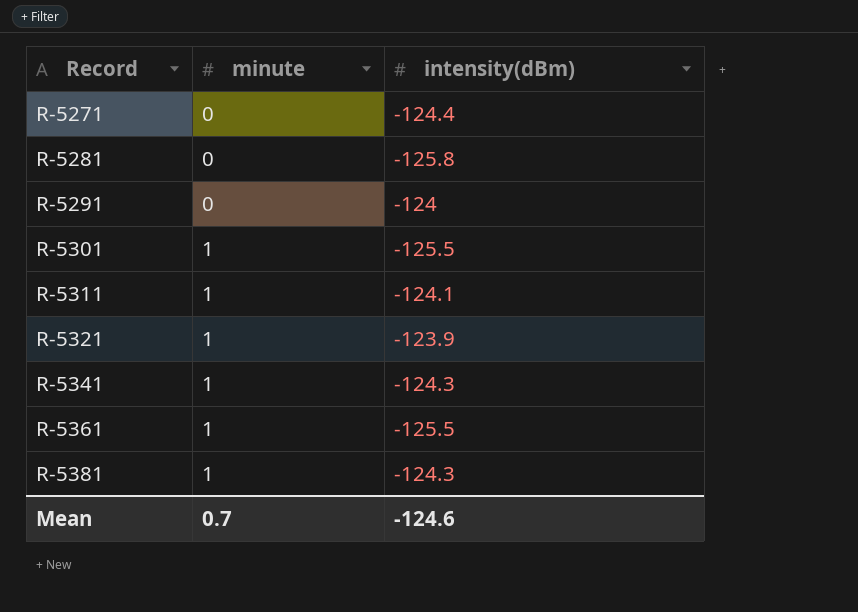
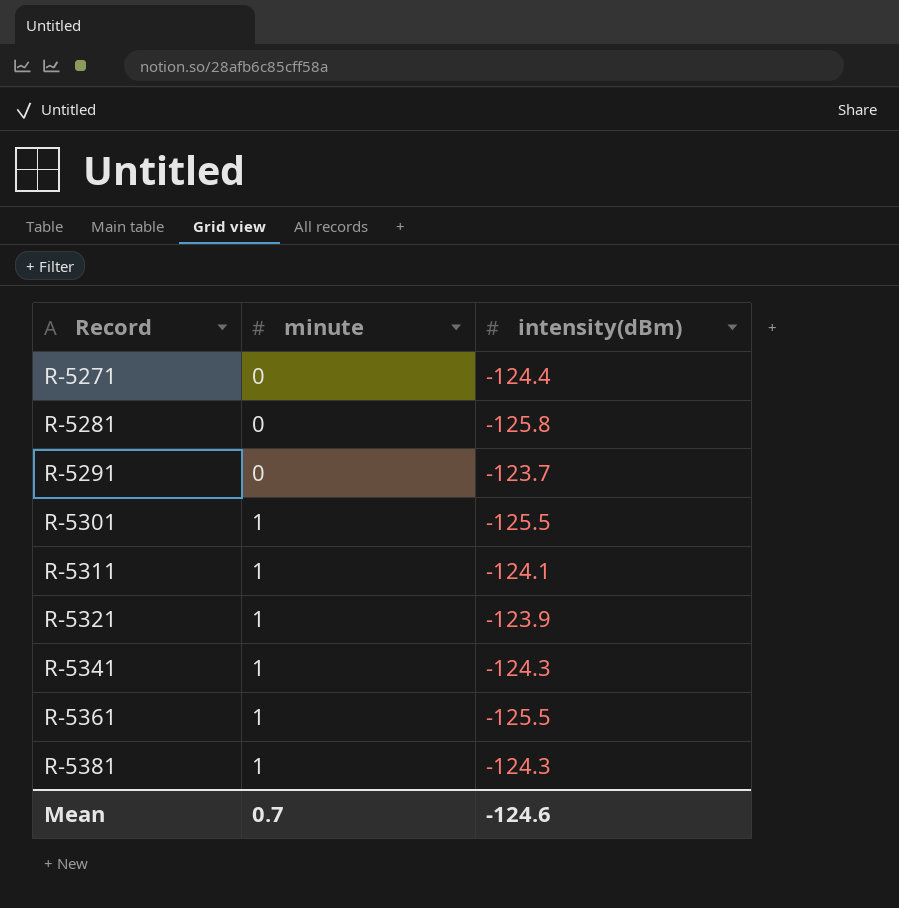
R-5291 | intensity(dBm): -124 -> -123.7

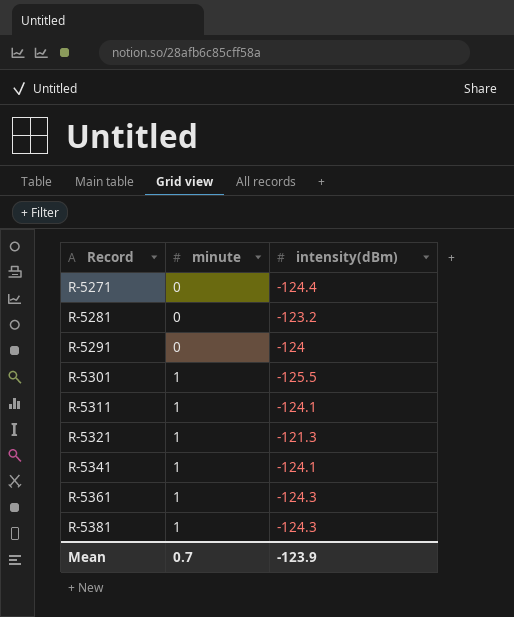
R-5281 | intensity(dBm): -125.8 -> -123.2
R-5291 | intensity(dBm): -123.7 -> -124
R-5321 | intensity(dBm): -123.9 -> -121.3
R-5341 | intensity(dBm): -124.3 -> -124.1
R-5361 | intensity(dBm): -125.5 -> -124.3
Mean | intensity(dBm): -124.6 -> -123.9

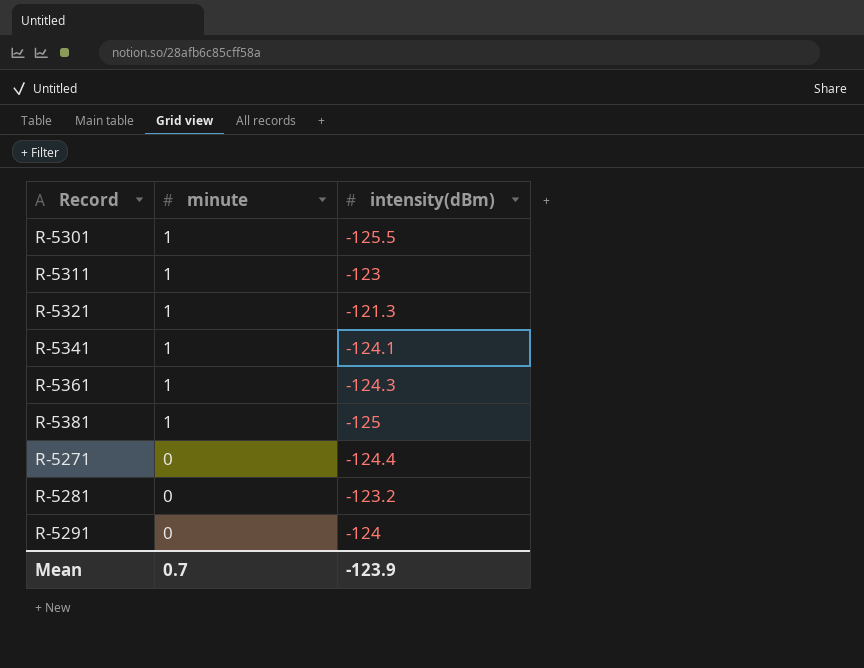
row order: Record ascending -> minute descending
R-5311 | intensity(dBm): -124.1 -> -123
R-5381 | intensity(dBm): -124.3 -> -125

